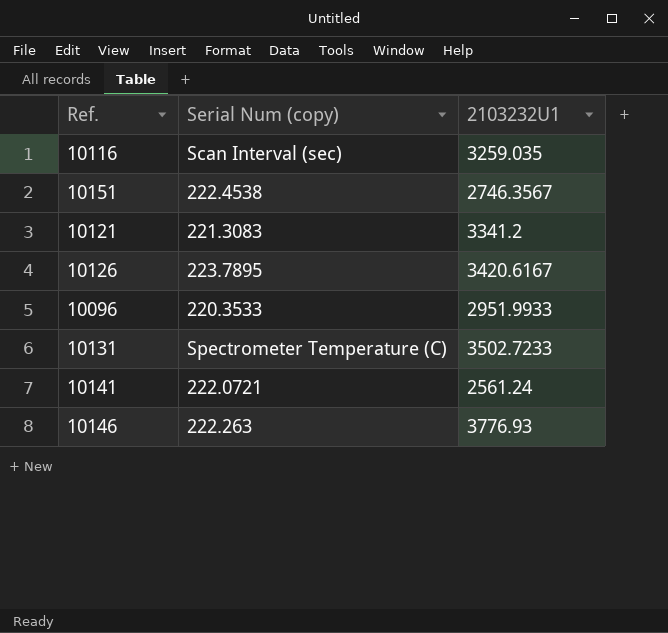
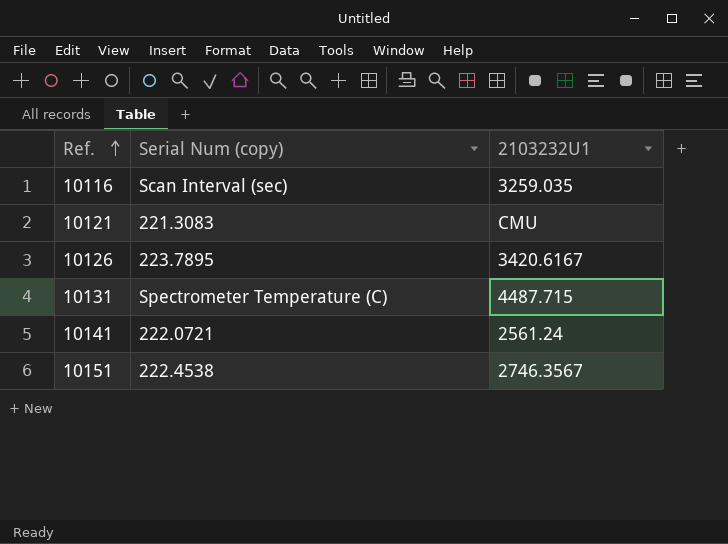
row order: none -> Ref. ascending
row 10096: 220.3533 | 2951.9933 -> none
row 10146: 222.263 | 3776.93 -> none
10121 | 2103232U1: 3341.2 -> CMU
10131 | 2103232U1: 3502.7233 -> 4487.715

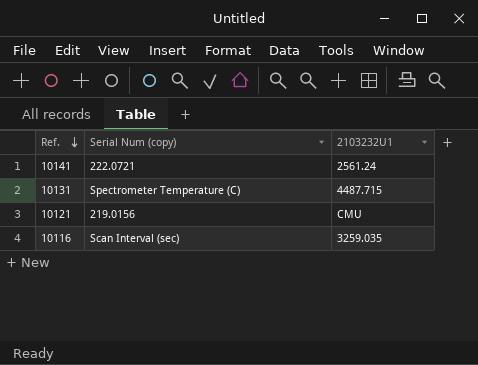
row order: Ref. ascending -> Ref. descending
row 10126: 223.7895 | 3420.6167 -> none
row 10151: 222.4538 | 2746.3567 -> none
10121 | Serial Num (copy): 221.3083 -> 219.0156

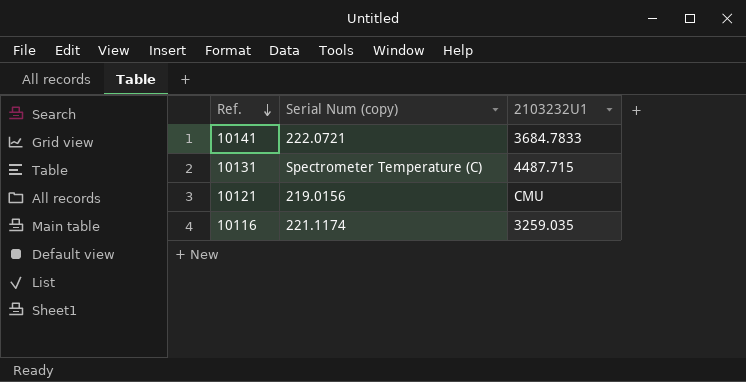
10141 | 2103232U1: 2561.24 -> 3684.7833
10116 | Serial Num (copy): Scan Interval (sec) -> 221.1174

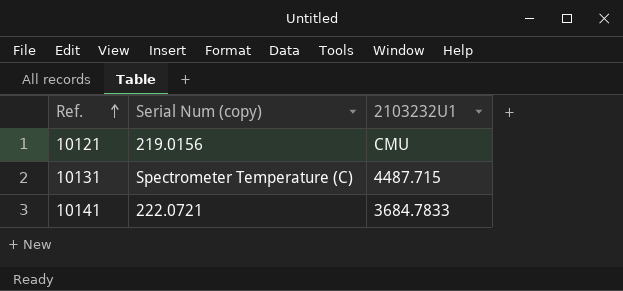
row order: Ref. descending -> Ref. ascending
row 10116: 221.1174 | 3259.035 -> none

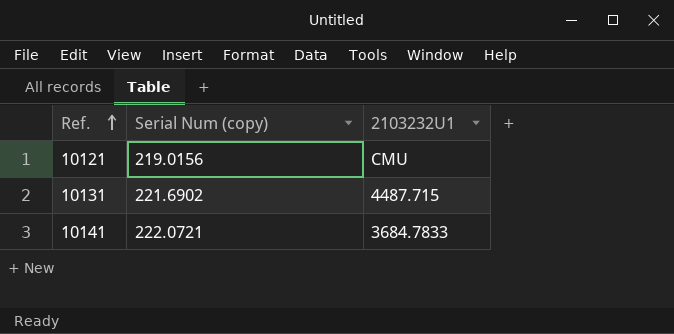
10131 | Serial Num (copy): Spectrometer Temperature (C) -> 221.6902

